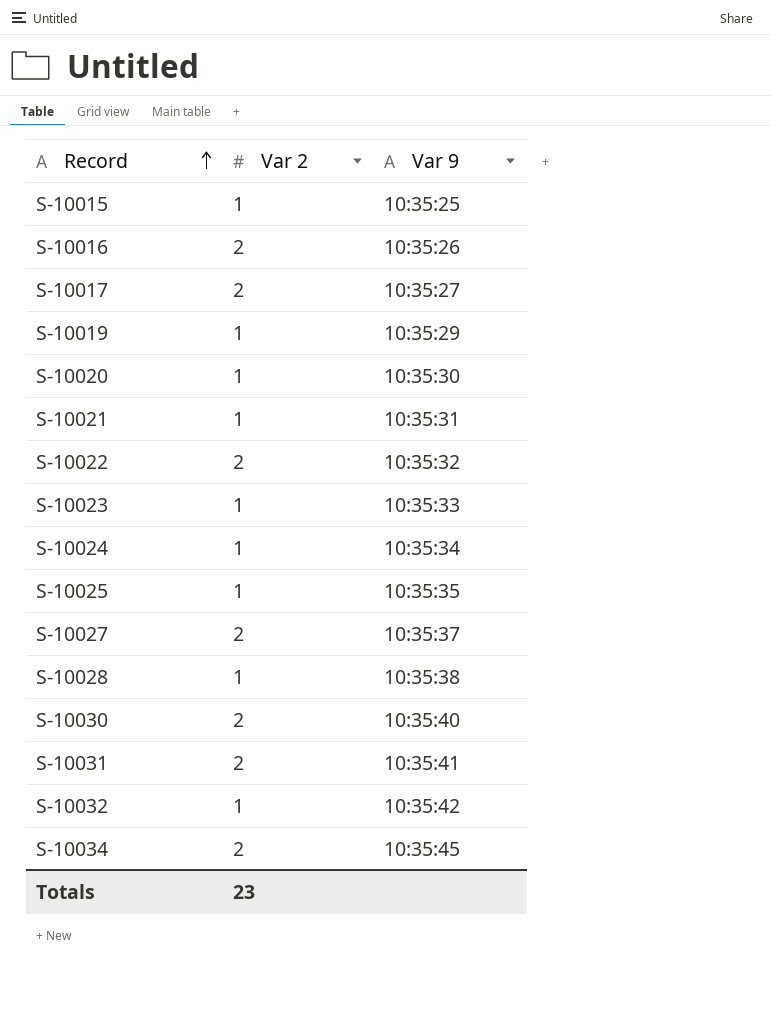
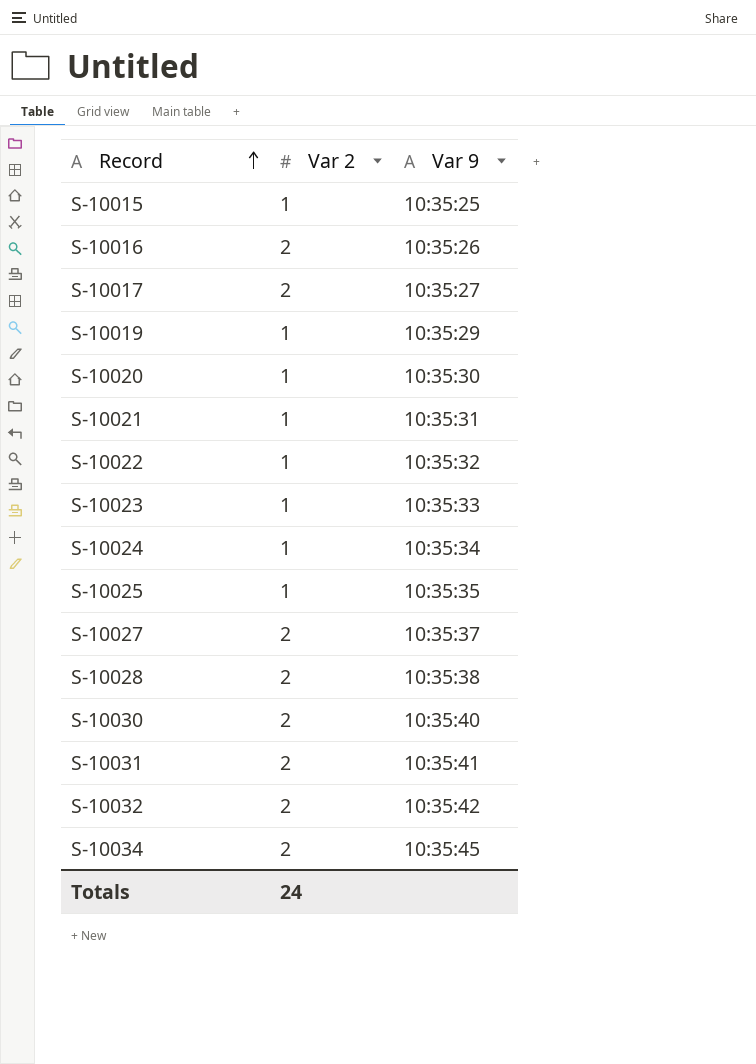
S-10022 | Var 2: 2 -> 1
S-10028 | Var 2: 1 -> 2
S-10032 | Var 2: 1 -> 2
Totals | Var 2: 23 -> 24

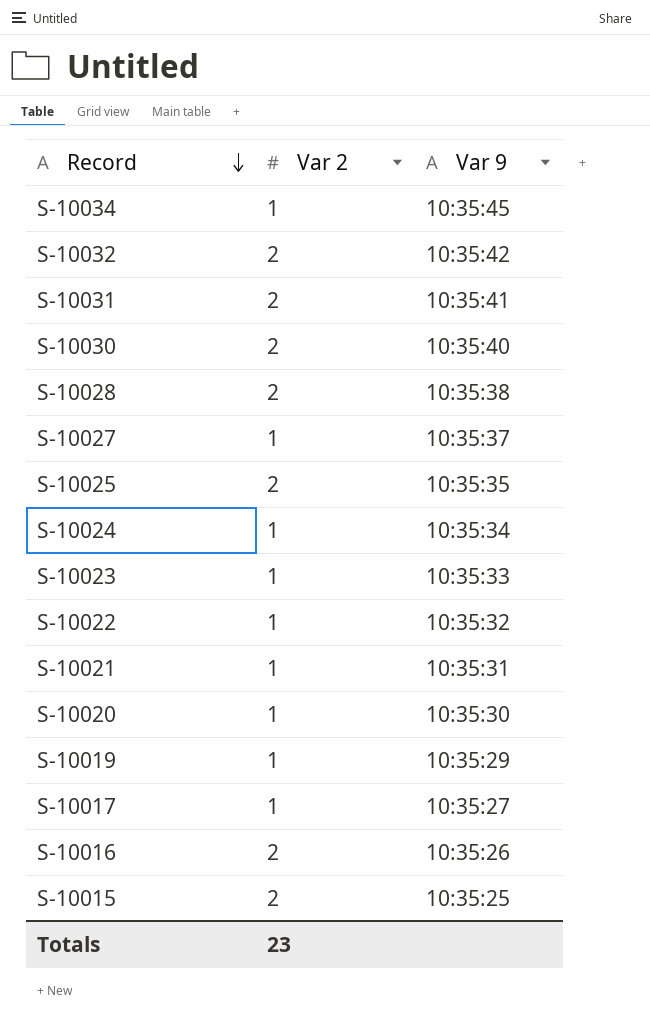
row order: Record ascending -> Record descending
S-10034 | Var 2: 2 -> 1
S-10027 | Var 2: 2 -> 1
S-10025 | Var 2: 1 -> 2
S-10017 | Var 2: 2 -> 1
S-10015 | Var 2: 1 -> 2
Totals | Var 2: 24 -> 23

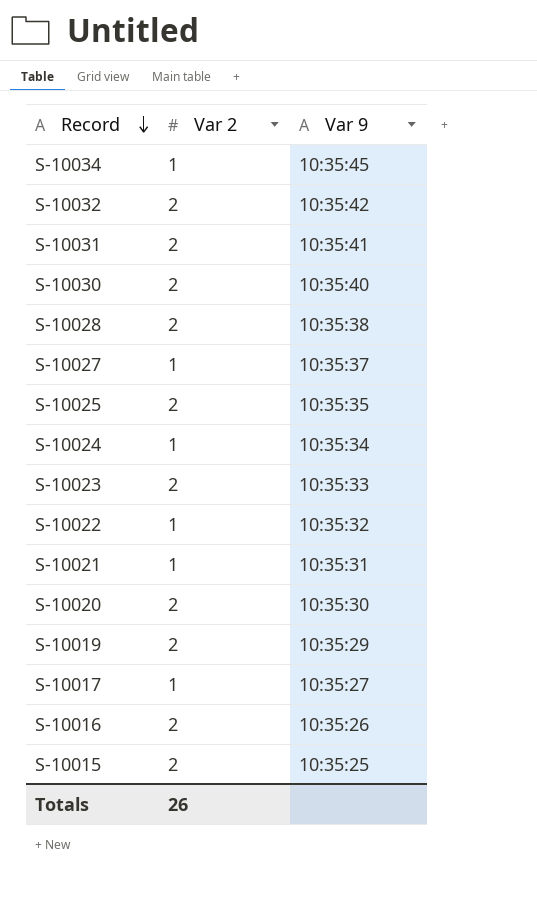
S-10023 | Var 2: 1 -> 2
S-10020 | Var 2: 1 -> 2
S-10019 | Var 2: 1 -> 2
Totals | Var 2: 23 -> 26

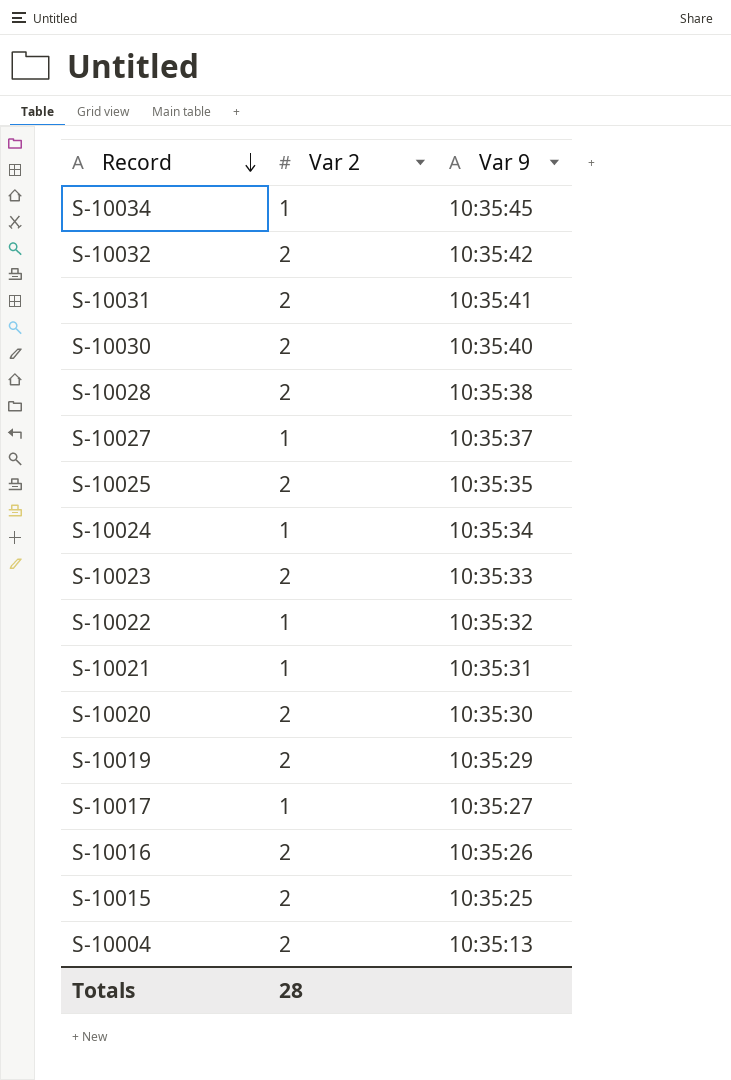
row S-10004: none -> 2 | 10:35:13
Totals | Var 2: 26 -> 28

